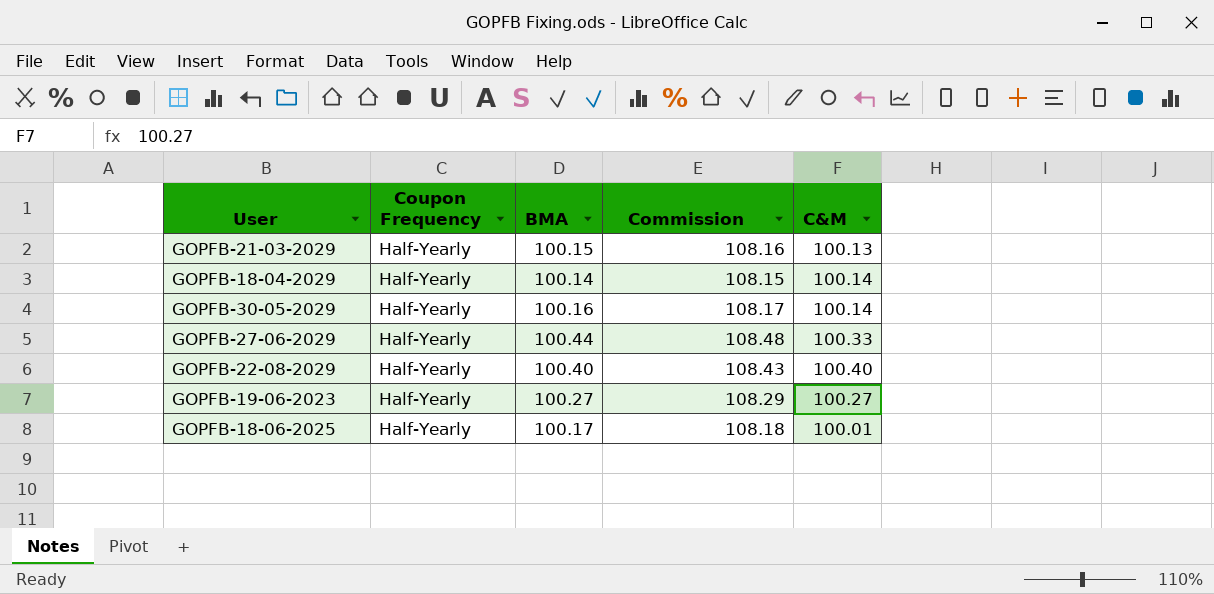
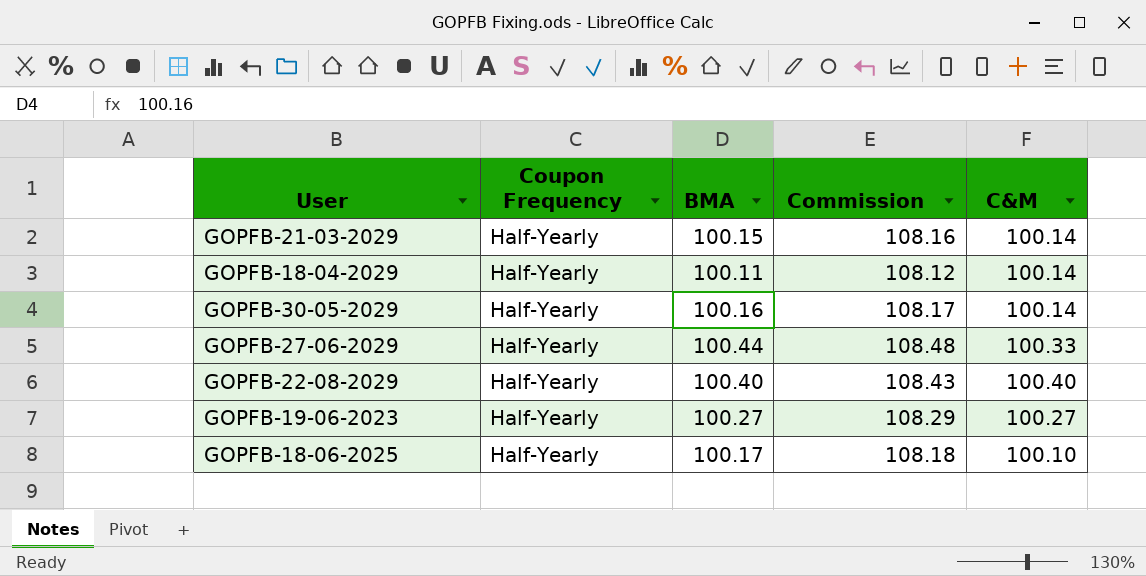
GOPFB-21-03-2029 | C&M: 100.13 -> 100.14
GOPFB-18-04-2029 | BMA: 100.14 -> 100.11
GOPFB-18-04-2029 | Commission: 108.15 -> 108.12
GOPFB-18-06-2025 | C&M: 100.01 -> 100.10

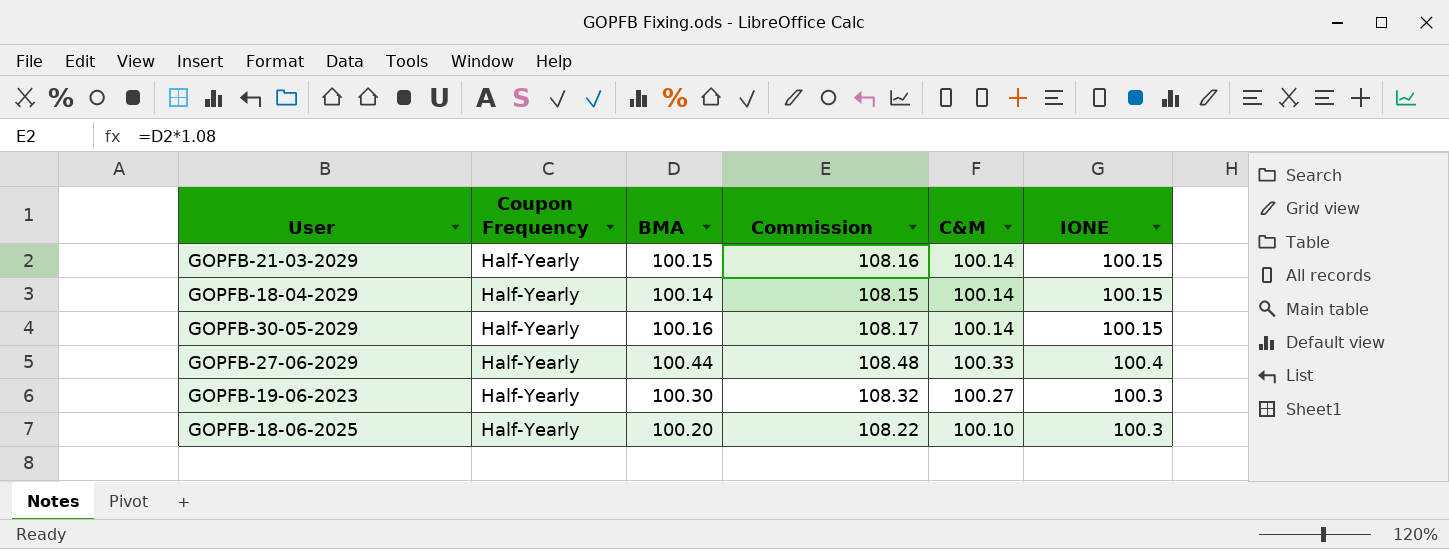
column IONE | position: none -> 6
row GOPFB-22-08-2029: Half-Yearly | 100.40 | 108.43 | 100.40 -> none
GOPFB-18-04-2029 | BMA: 100.11 -> 100.14
GOPFB-18-04-2029 | Commission: 108.12 -> 108.15
GOPFB-19-06-2023 | BMA: 100.27 -> 100.30
GOPFB-19-06-2023 | Commission: 108.29 -> 108.32
GOPFB-18-06-2025 | BMA: 100.17 -> 100.20
GOPFB-18-06-2025 | Commission: 108.18 -> 108.22

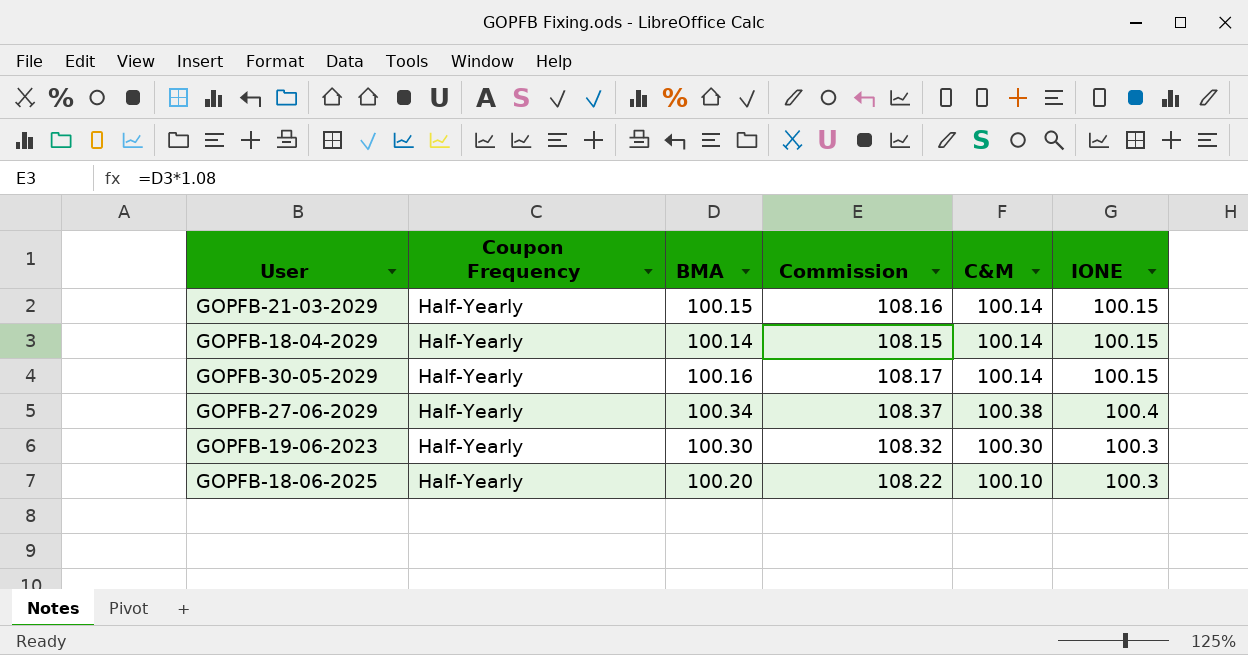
GOPFB-27-06-2029 | BMA: 100.44 -> 100.34
GOPFB-27-06-2029 | Commission: 108.48 -> 108.37
GOPFB-27-06-2029 | C&M: 100.33 -> 100.38
GOPFB-19-06-2023 | C&M: 100.27 -> 100.30

